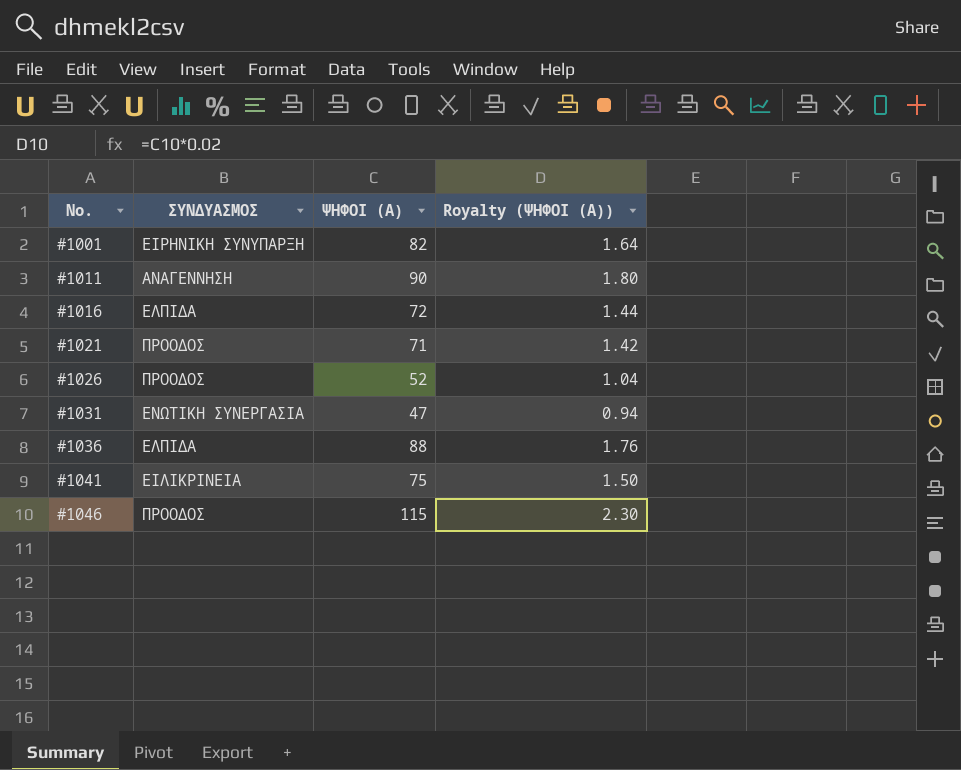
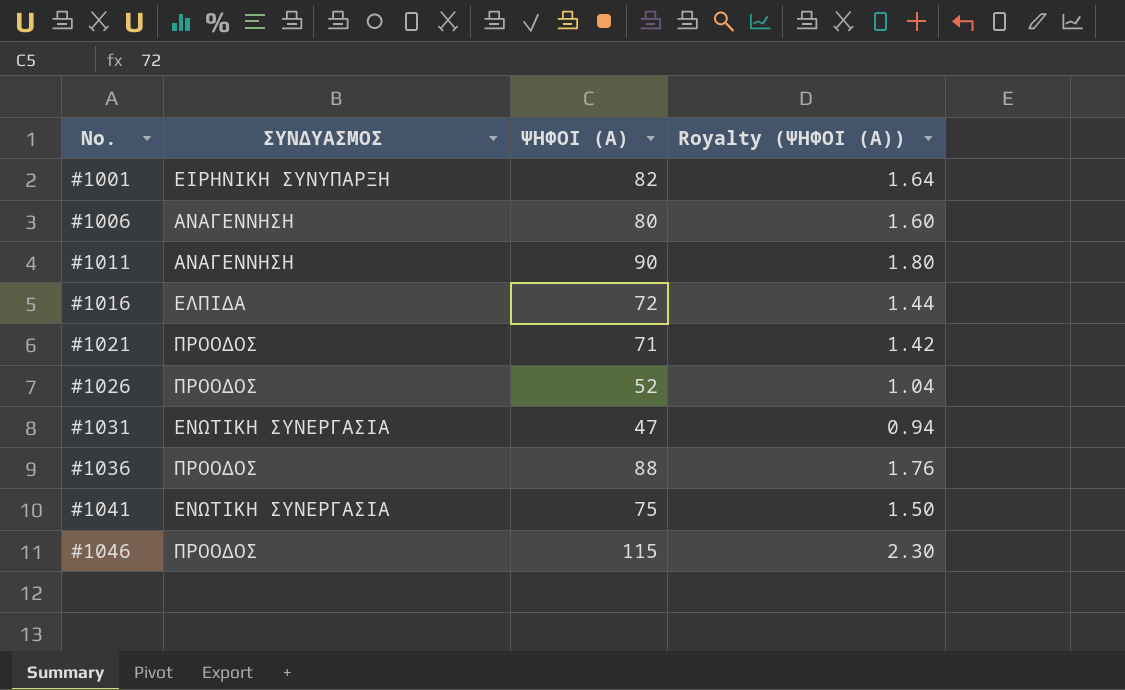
row #1006: none -> ΑΝΑΓΕΝΝΗΣΗ | 80 | 1.60
#1036 | ΣΥΝΔΥΑΣΜΟΣ: ΕΛΠΙΔΑ -> ΠΡΟΟΔΟΣ
#1041 | ΣΥΝΔΥΑΣΜΟΣ: ΕΙΛΙΚΡΙΝΕΙΑ -> ΕΝΩΤΙΚΗ ΣΥΝΕΡΓΑΣΙΑ

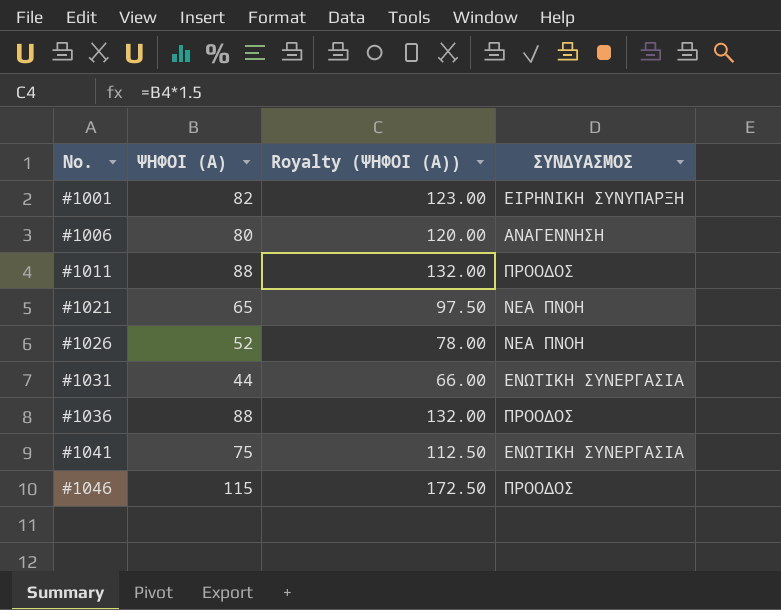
column Royalty (ΨΗΦΟΙ (Α)) | formula: [ΨΗΦΟΙ (Α)] * 0.02 -> [ΨΗΦΟΙ (Α)] * 1.5
column ΣΥΝΔΥΑΣΜΟΣ | position: 2 -> 4
row #1016: ΕΛΠΙΔΑ | 72 | 1.44 -> none
#1011 | ΨΗΦΟΙ (Α): 90 -> 88
#1011 | ΣΥΝΔΥΑΣΜΟΣ: ΑΝΑΓΕΝΝΗΣΗ -> ΠΡΟΟΔΟΣ
#1021 | ΨΗΦΟΙ (Α): 71 -> 65
#1021 | ΣΥΝΔΥΑΣΜΟΣ: ΠΡΟΟΔΟΣ -> ΝΕΑ ΠΝΟΗ
#1026 | ΣΥΝΔΥΑΣΜΟΣ: ΠΡΟΟΔΟΣ -> ΝΕΑ ΠΝΟΗ
#1031 | ΨΗΦΟΙ (Α): 47 -> 44

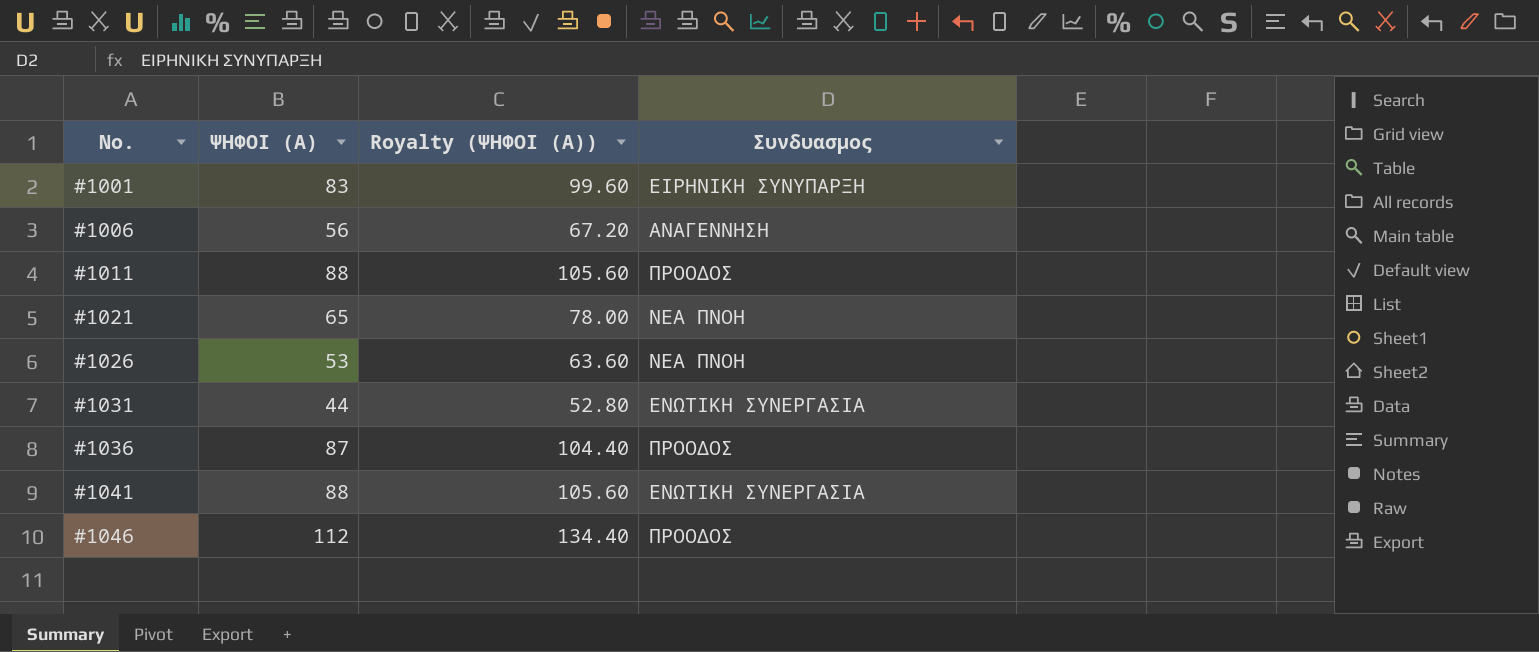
column Royalty (ΨΗΦΟΙ (Α)) | formula: [ΨΗΦΟΙ (Α)] * 1.5 -> [ΨΗΦΟΙ (Α)] * 1.2
column name: ΣΥΝΔΥΑΣΜΟΣ -> Συνδυασμος
#1001 | ΨΗΦΟΙ (Α): 82 -> 83
#1006 | ΨΗΦΟΙ (Α): 80 -> 56
#1026 | ΨΗΦΟΙ (Α): 52 -> 53
#1036 | ΨΗΦΟΙ (Α): 88 -> 87
#1041 | ΨΗΦΟΙ (Α): 75 -> 88
#1046 | ΨΗΦΟΙ (Α): 115 -> 112

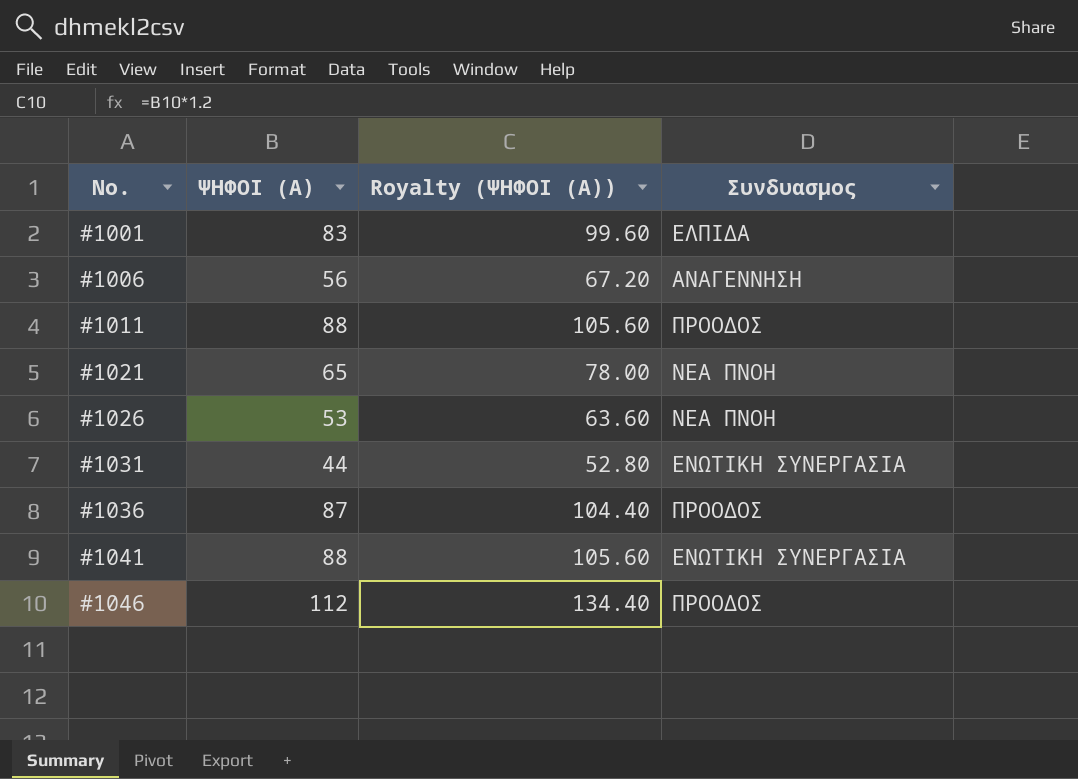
#1001 | Συνδυασμος: ΕΙΡΗΝΙΚΗ ΣΥΝΥΠΑΡΞΗ -> ΕΛΠΙΔΑ

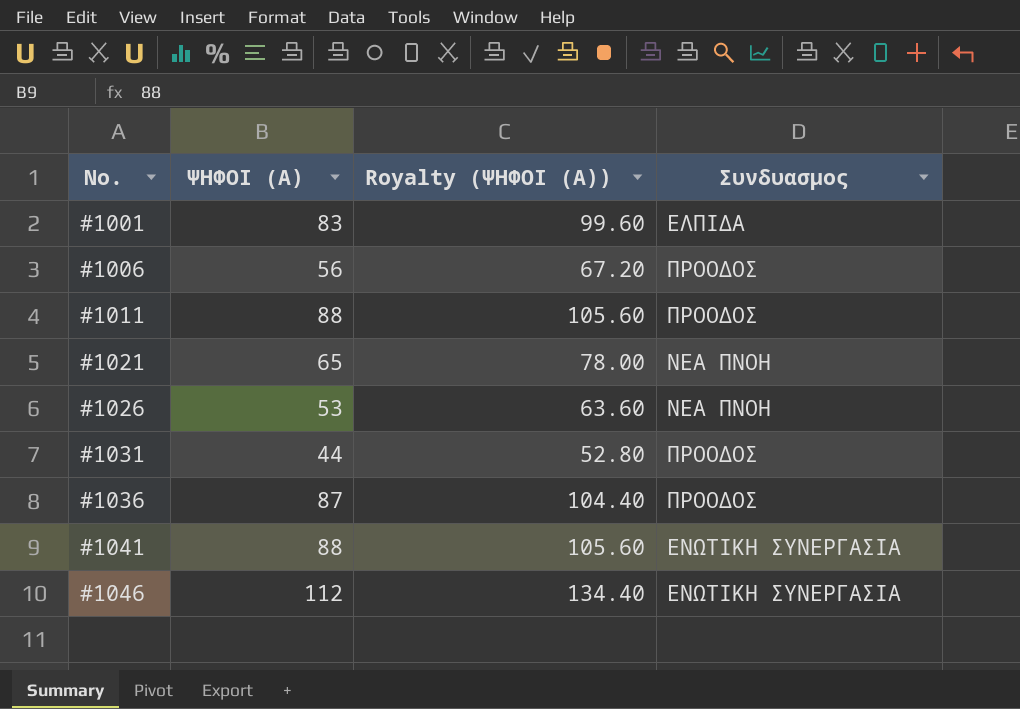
#1006 | Συνδυασμος: ΑΝΑΓΕΝΝΗΣΗ -> ΠΡΟΟΔΟΣ
#1031 | Συνδυασμος: ΕΝΩΤΙΚΗ ΣΥΝΕΡΓΑΣΙΑ -> ΠΡΟΟΔΟΣ
#1046 | Συνδυασμος: ΠΡΟΟΔΟΣ -> ΕΝΩΤΙΚΗ ΣΥΝΕΡΓΑΣΙΑ

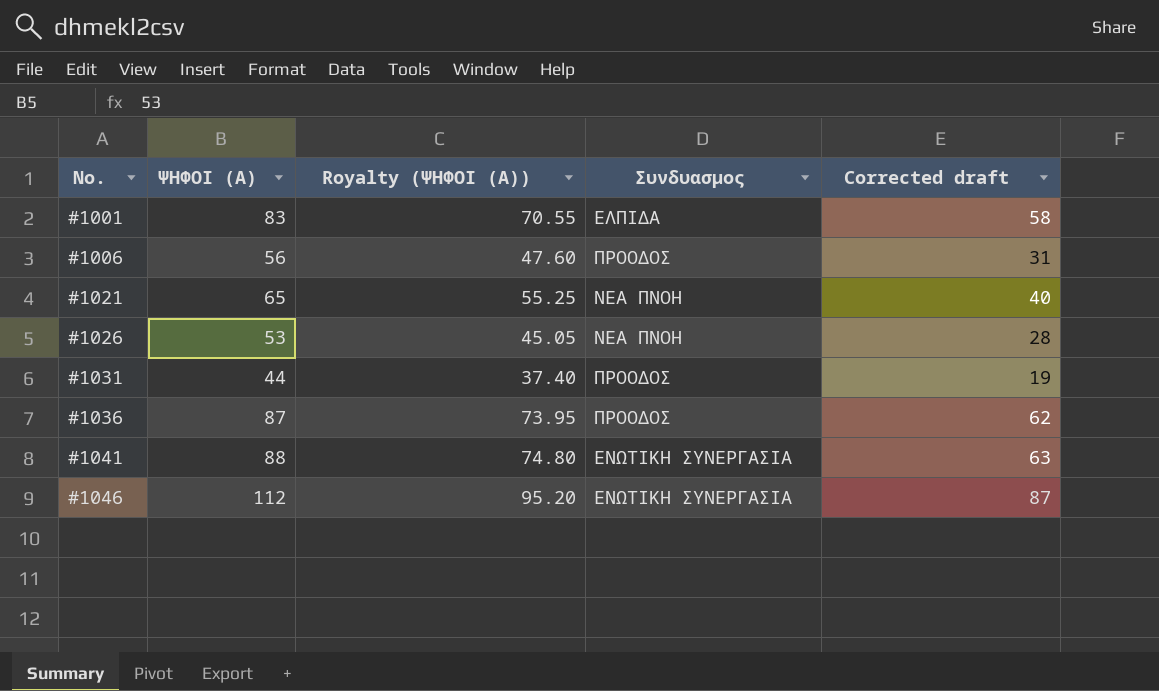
column Royalty (ΨΗΦΟΙ (Α)) | formula: [ΨΗΦΟΙ (Α)] * 1.2 -> [ΨΗΦΟΙ (Α)] * 0.85
column Corrected draft | formula: none -> [ΨΗΦΟΙ (Α)] - 25
row #1011: 88 | 105.60 | ΠΡΟΟΔΟΣ -> none

